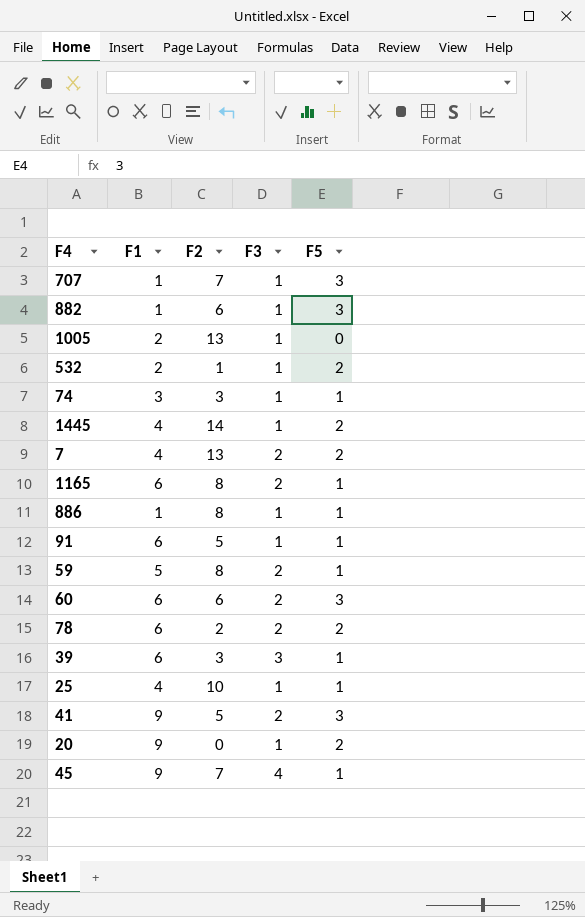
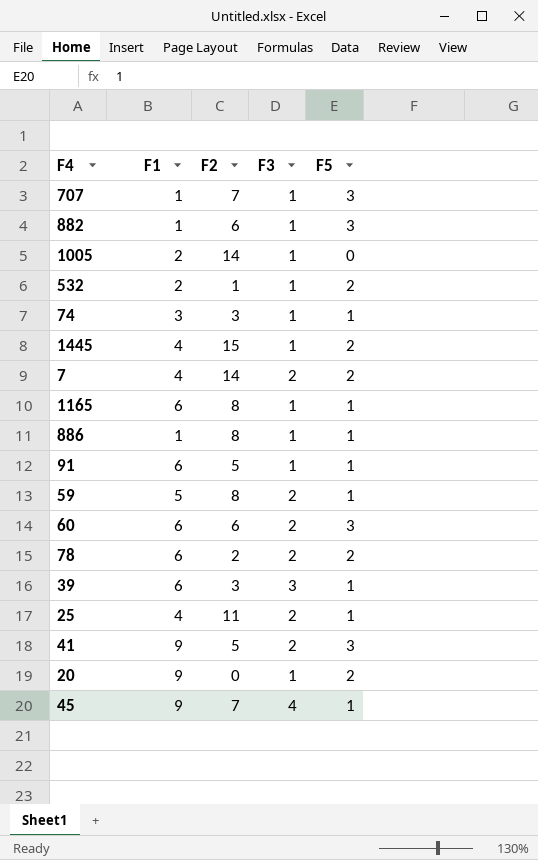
1005 | F2: 13 -> 14
1445 | F2: 14 -> 15
7 | F2: 13 -> 14
1165 | F3: 2 -> 1
25 | F2: 10 -> 11
25 | F3: 1 -> 2

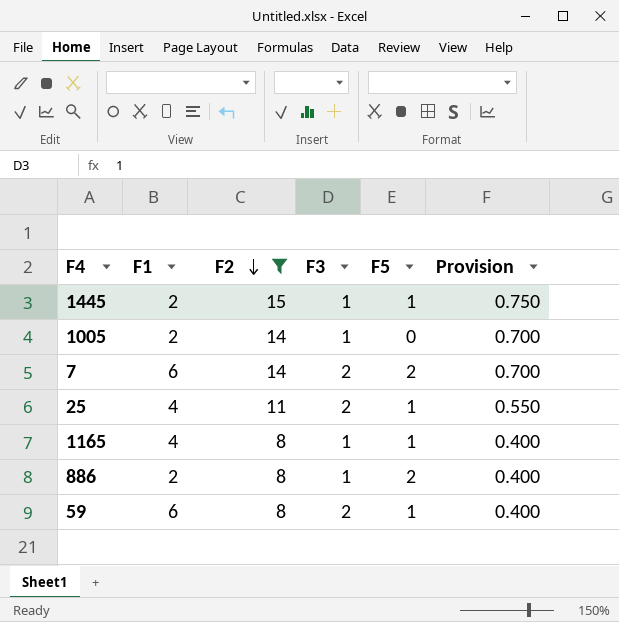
filter: none -> F2 >= 8
row order: none -> F2 descending
column Provision | formula: none -> [F2] * 0.05
1445 | F1: 4 -> 2
1445 | F5: 2 -> 1
7 | F1: 4 -> 6
1165 | F1: 6 -> 4
886 | F1: 1 -> 2
886 | F5: 1 -> 2
59 | F1: 5 -> 6

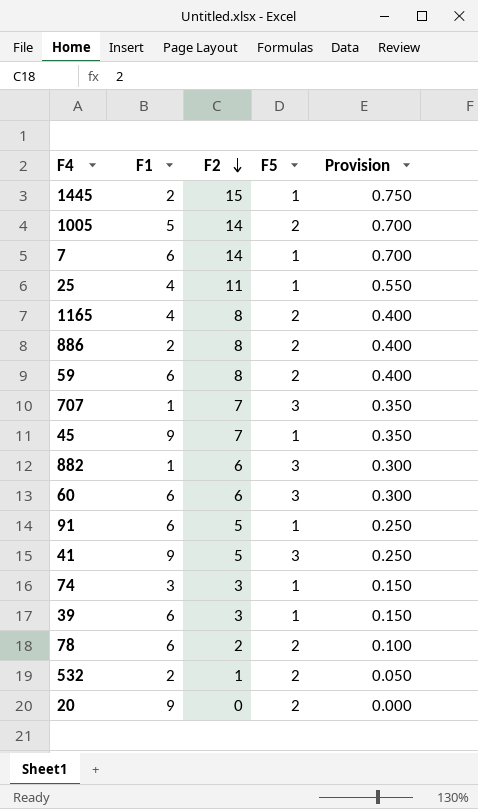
filter: F2 >= 8 -> none
column F3 | position: 4 -> none
1005 | F1: 2 -> 5
1005 | F5: 0 -> 2
7 | F5: 2 -> 1
1165 | F5: 1 -> 2
59 | F5: 1 -> 2

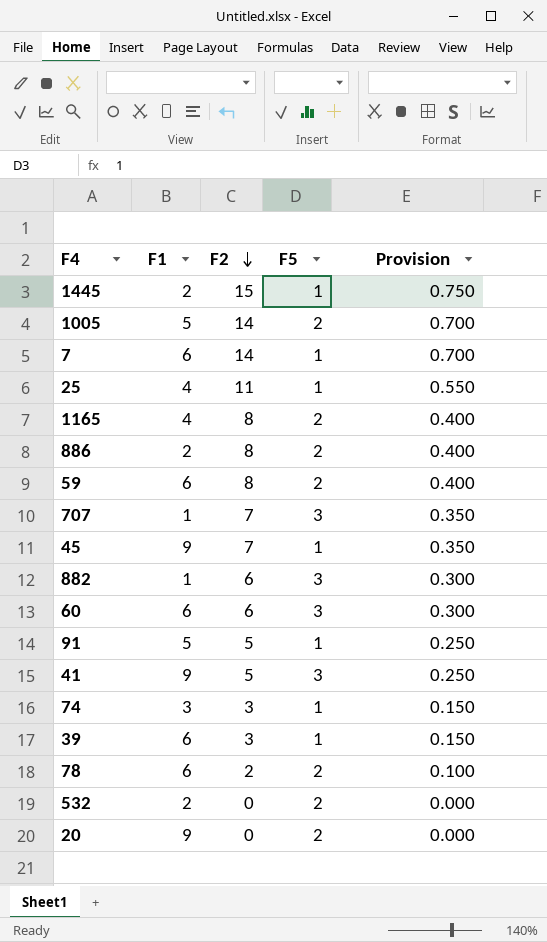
91 | F1: 6 -> 5
532 | F2: 1 -> 0
532 | Provision: 0.050 -> 0.000

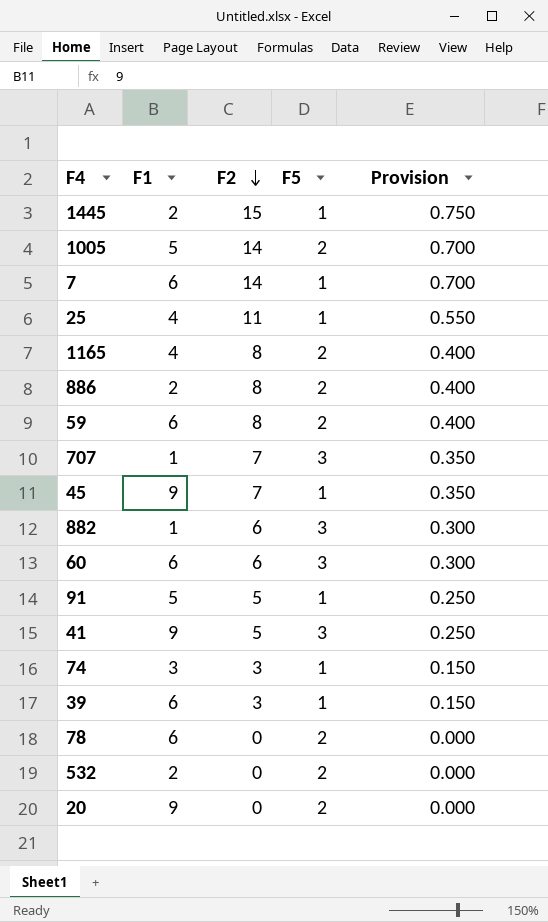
78 | F2: 2 -> 0
78 | Provision: 0.100 -> 0.000

